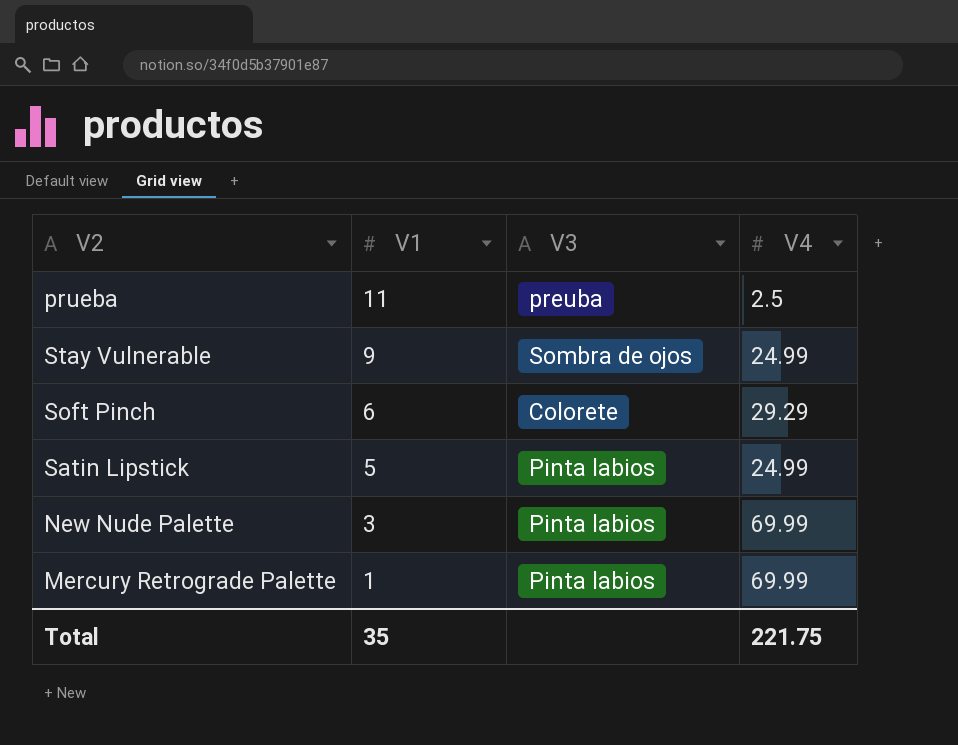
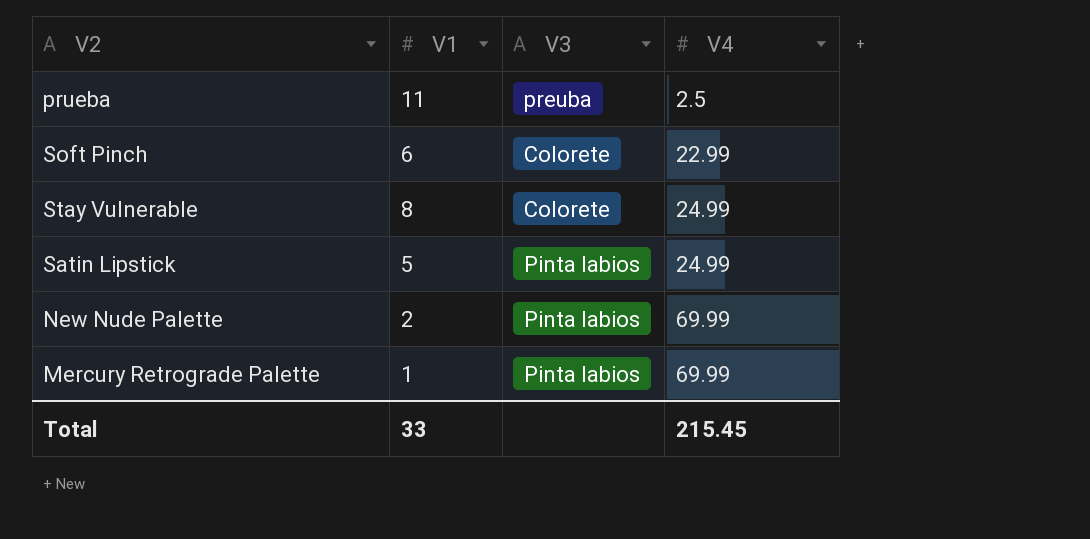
row order: V1 descending -> V4 ascending
Soft Pinch | V4: 29.29 -> 22.99
Stay Vulnerable | V1: 9 -> 8
Stay Vulnerable | V3: Sombra de ojos -> Colorete
New Nude Palette | V1: 3 -> 2
Total | V1: 35 -> 33
Total | V4: 221.75 -> 215.45

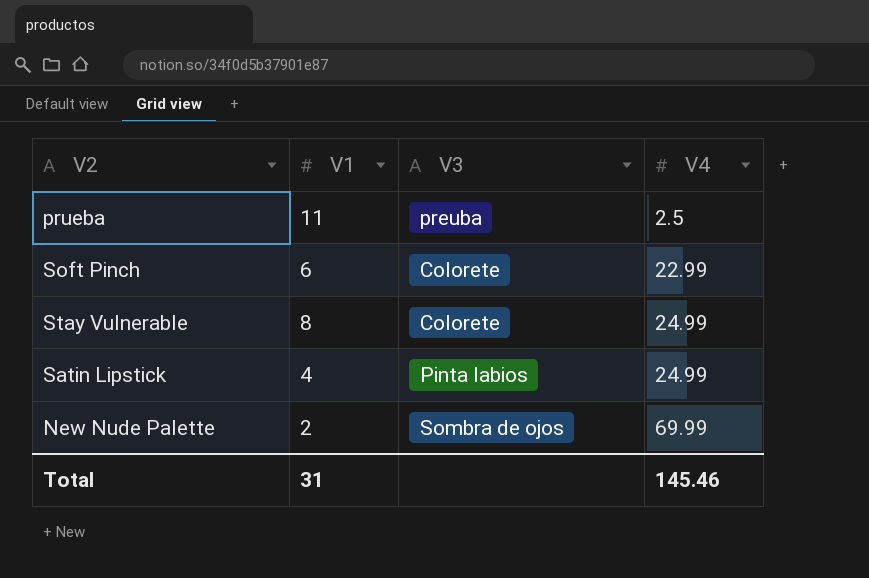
row Mercury Retrograde Palette: 1 | Pinta labios | 69.99 -> none
Satin Lipstick | V1: 5 -> 4
New Nude Palette | V3: Pinta labios -> Sombra de ojos
Total | V1: 33 -> 31
Total | V4: 215.45 -> 145.46

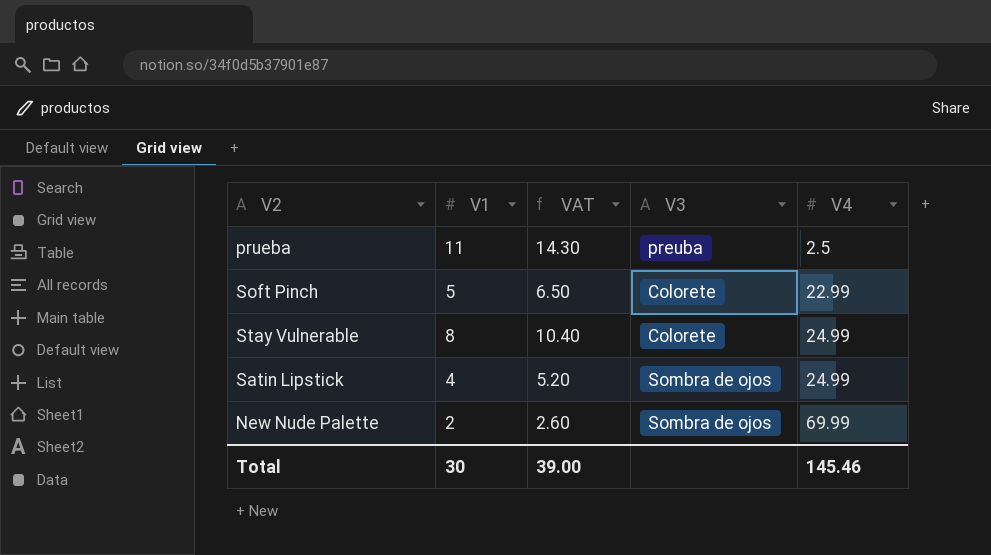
column VAT | formula: none -> [V1] * 1.3
Soft Pinch | V1: 6 -> 5
Satin Lipstick | V3: Pinta labios -> Sombra de ojos
Total | V1: 31 -> 30

